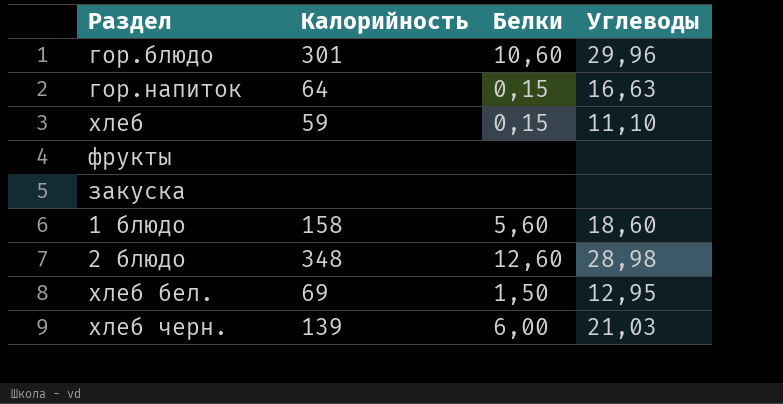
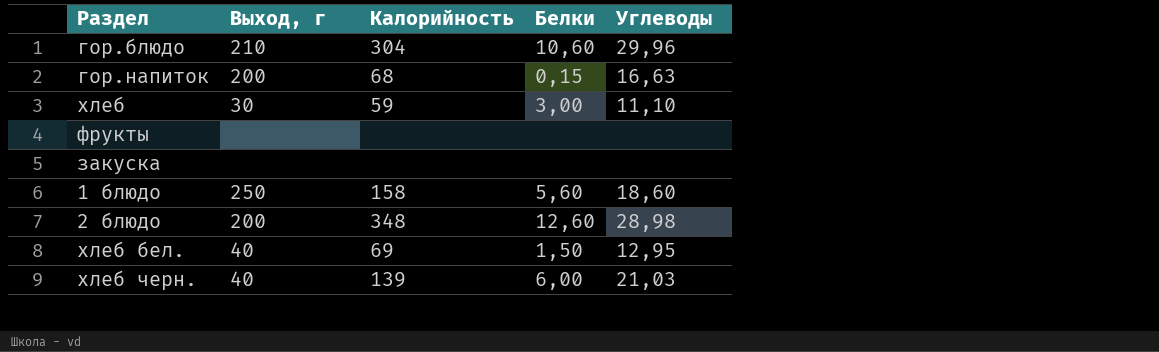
column Выход, г | position: none -> 2
гор.блюдо | Калорийность: 301 -> 304
гор.напиток | Калорийность: 64 -> 68
хлеб | Белки: 0,15 -> 3,00

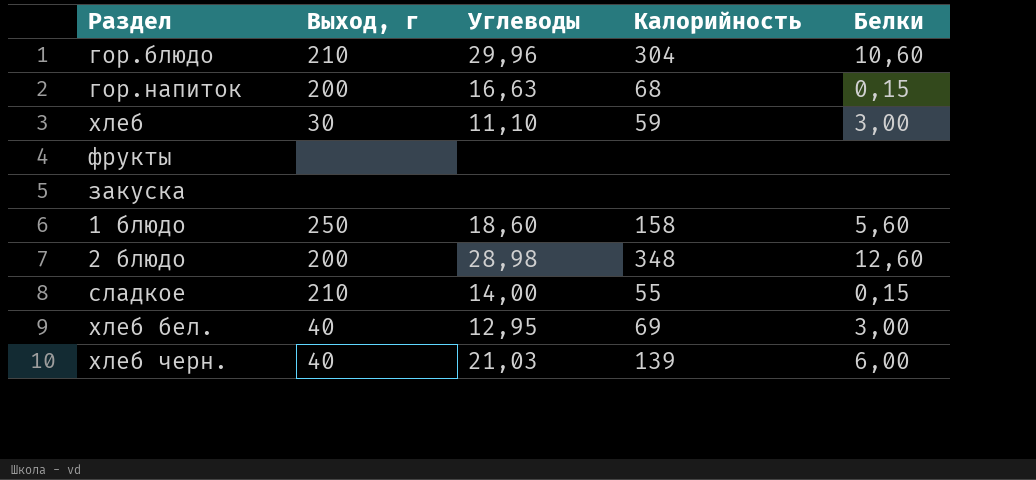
column Углеводы | position: 5 -> 3
row сладкое: none -> 210 | 14,00 | 55 | 0,15
хлеб бел. | Белки: 1,50 -> 3,00

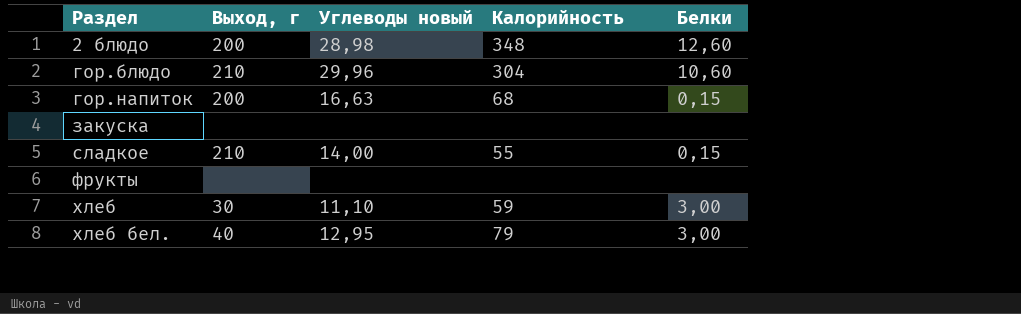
row order: none -> Раздел ascending
column name: Углеводы -> Углеводы новый
row 1 блюдо: 250 | 18,60 | 158 | 5,60 -> none
row хлеб черн.: 40 | 21,03 | 139 | 6,00 -> none
хлеб бел. | Калорийность: 69 -> 79

